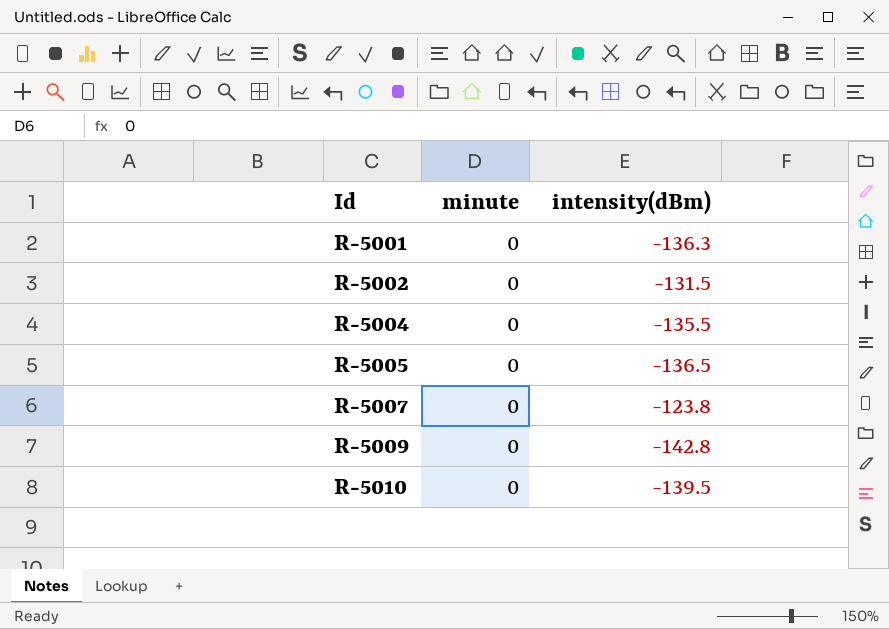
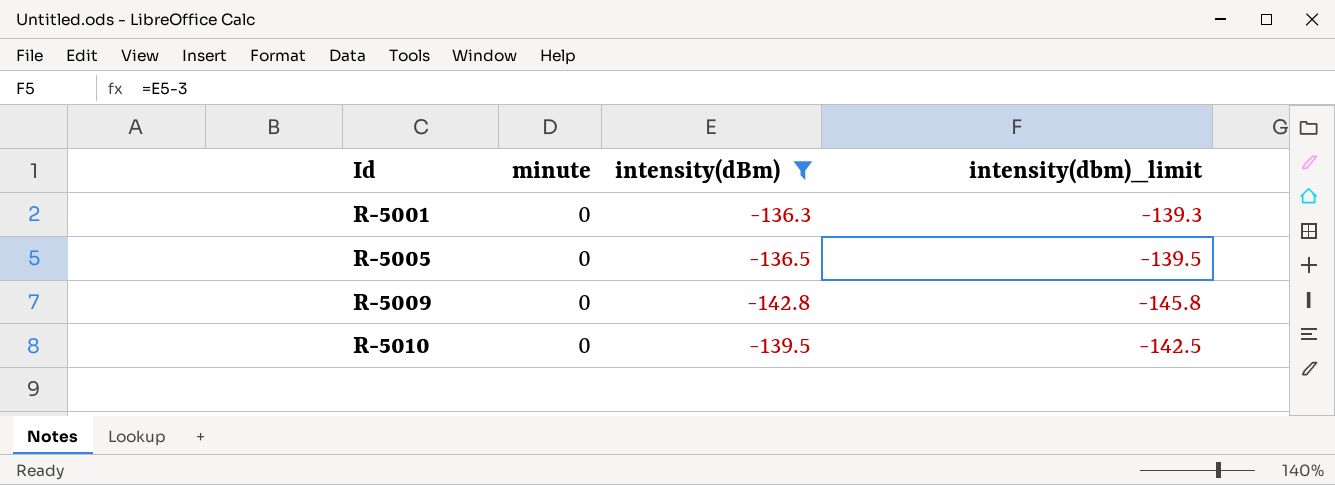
filter: none -> intensity(dBm) <= -136.3
column intensity(dbm)_limit | formula: none -> [intensity(dBm)] - 3

